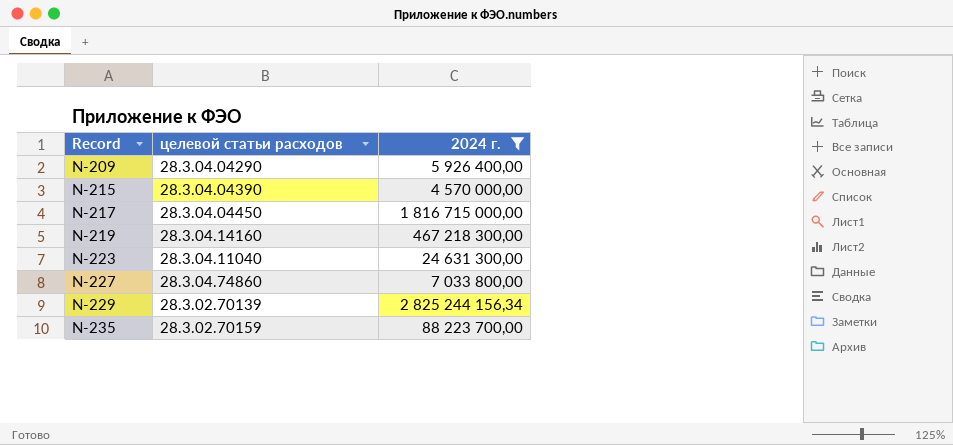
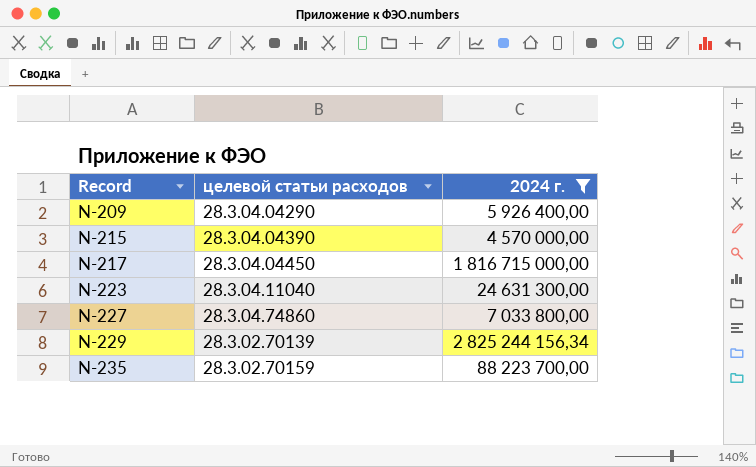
row N-219: 28.3.04.14160 | 467 218 300,00 -> none

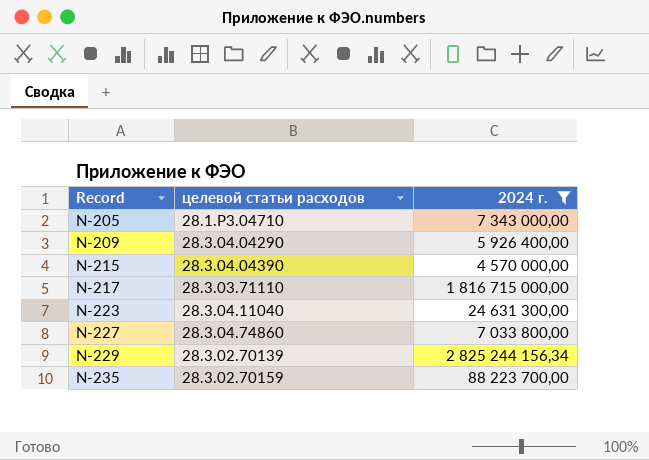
row N-205: none -> 28.1.P3.04710 | 7 343 000,00
N-217 | целевой статьи расходов: 28.3.04.04450 -> 28.3.03.71110

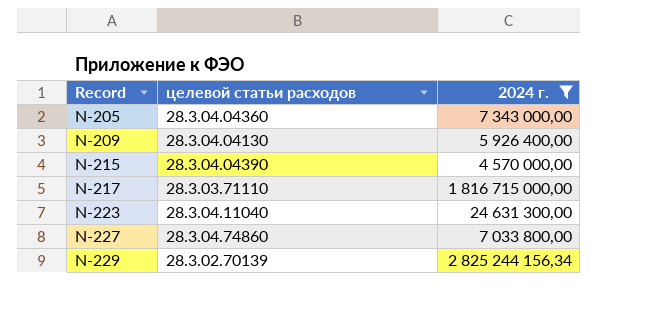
row N-235: 28.3.02.70159 | 88 223 700,00 -> none
N-205 | целевой статьи расходов: 28.1.P3.04710 -> 28.3.04.04360
N-209 | целевой статьи расходов: 28.3.04.04290 -> 28.3.04.04130

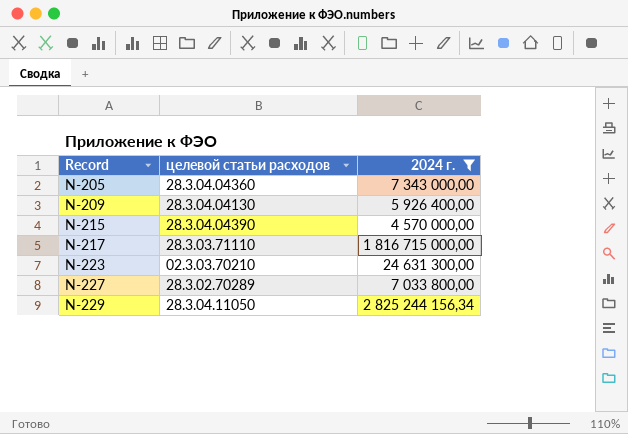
N-223 | целевой статьи расходов: 28.3.04.11040 -> 02.3.03.70210
N-227 | целевой статьи расходов: 28.3.04.74860 -> 28.3.02.70289
N-229 | целевой статьи расходов: 28.3.02.70139 -> 28.3.04.11050

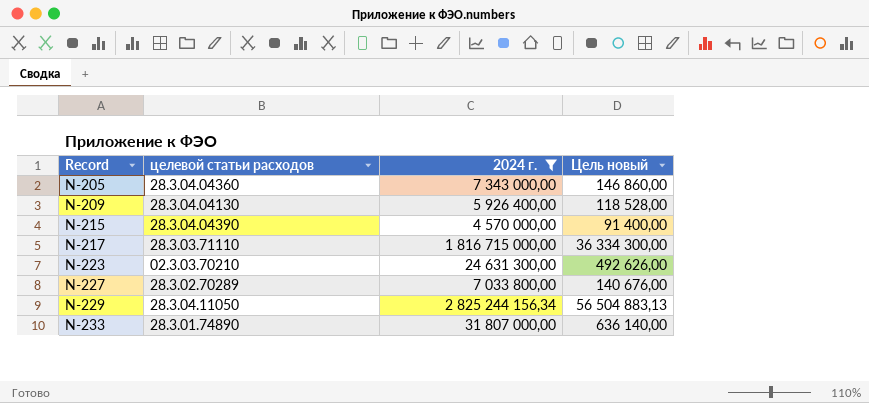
column Цель новый | formula: none -> [2024 г.] * 0,02
row N-233: none -> 28.3.01.74890 | 31 807 000,00 | 636 140,00

